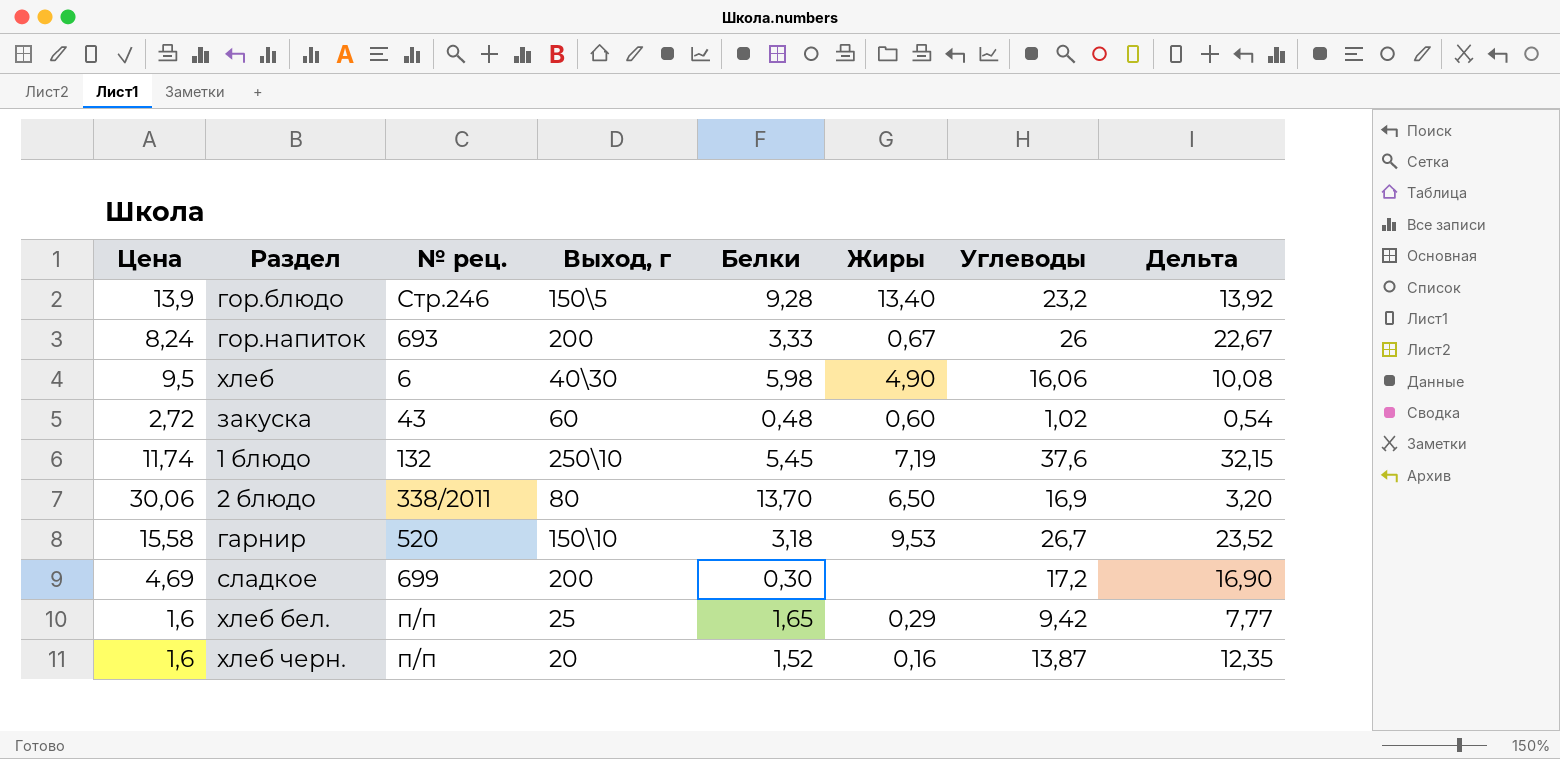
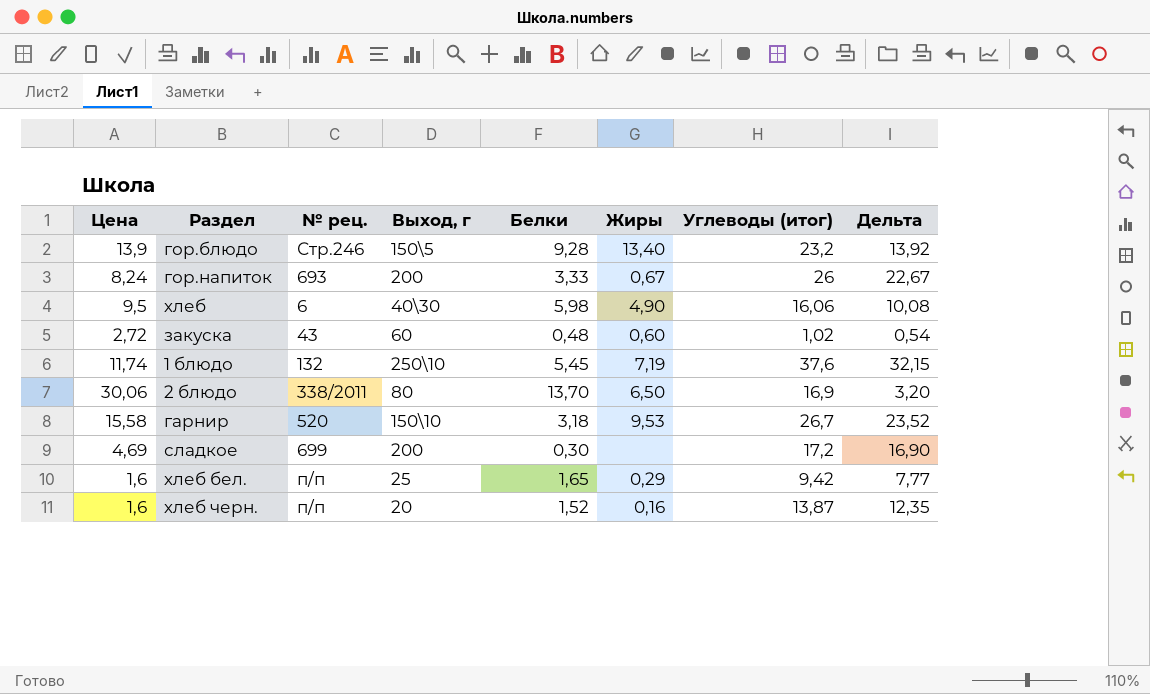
column name: Углеводы -> Углеводы (итог)

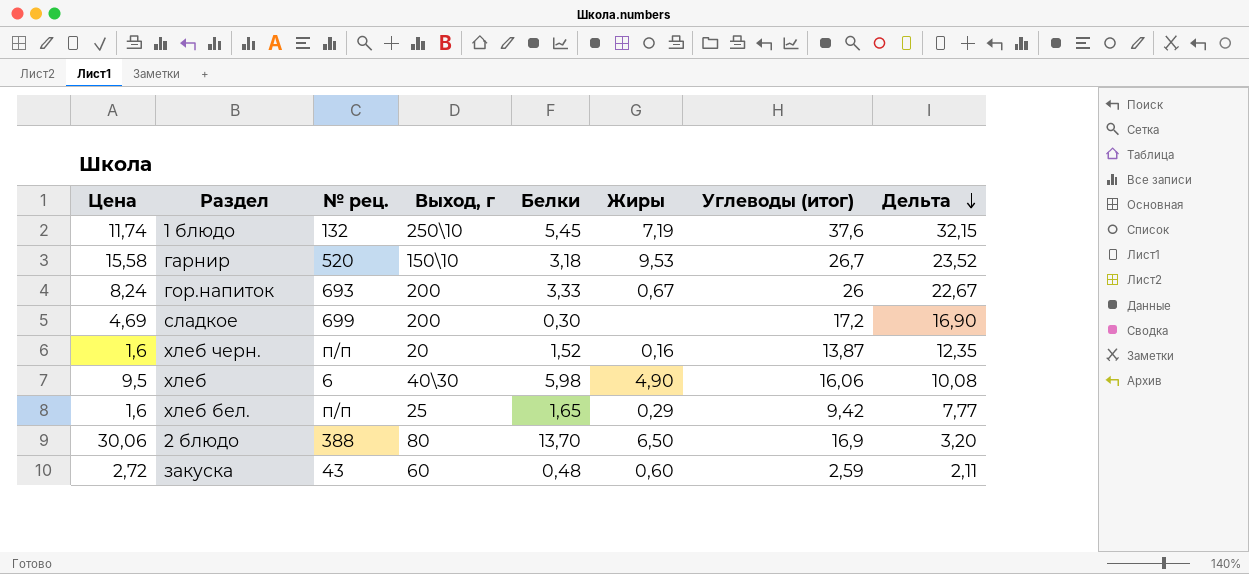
row order: none -> Дельта descending
row гор.блюдо: 13,9 | Стр.246 | 150\5 | 9,28 | 13,40 | 23,2 | 13,92 -> none
2 блюдо | № рец.: 338/2011 -> 388
закуска | Углеводы (итог): 1,02 -> 2,59
закуска | Дельта: 0,54 -> 2,11

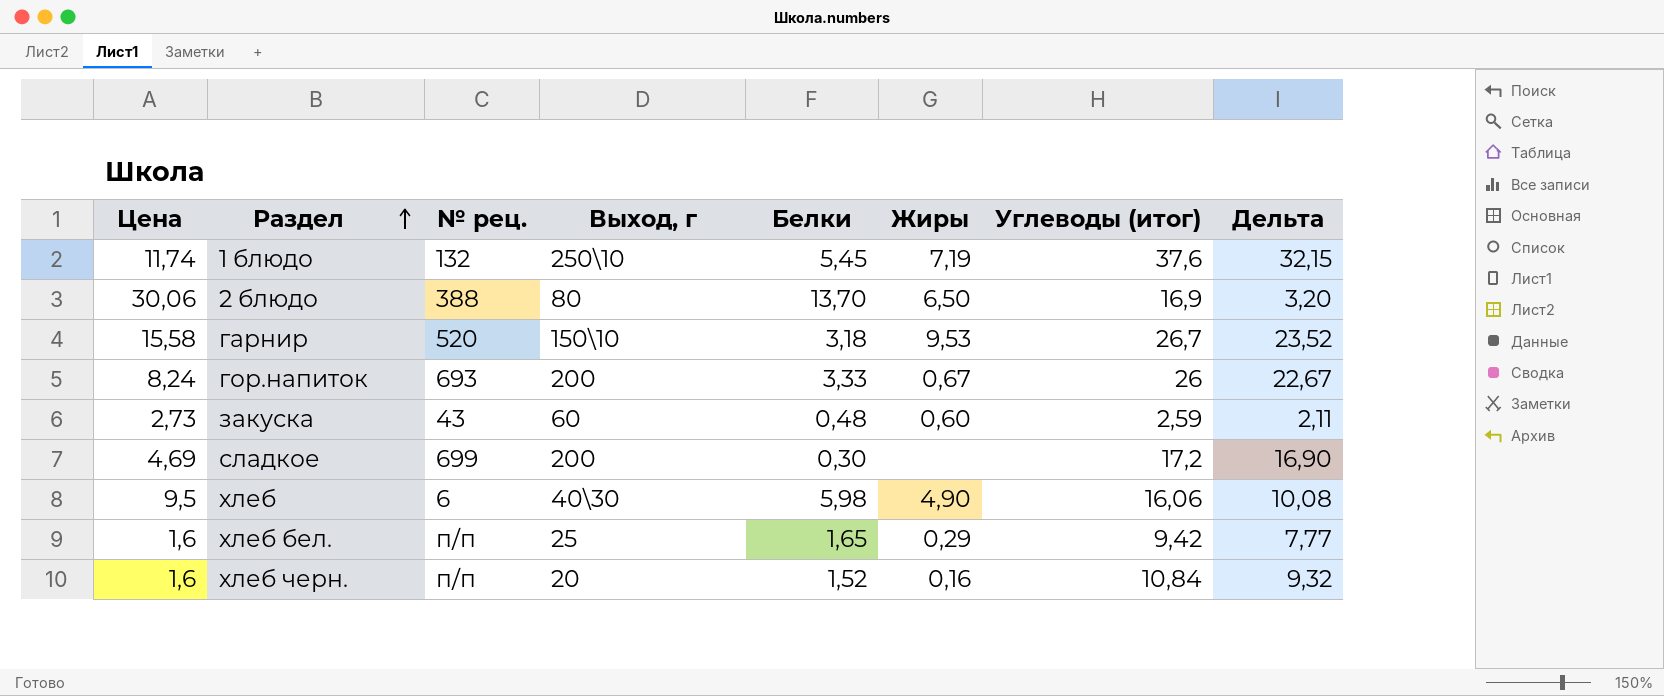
row order: Дельта descending -> Раздел ascending
закуска | Цена: 2,72 -> 2,73
хлеб черн. | Углеводы (итог): 13,87 -> 10,84
хлеб черн. | Дельта: 12,35 -> 9,32

